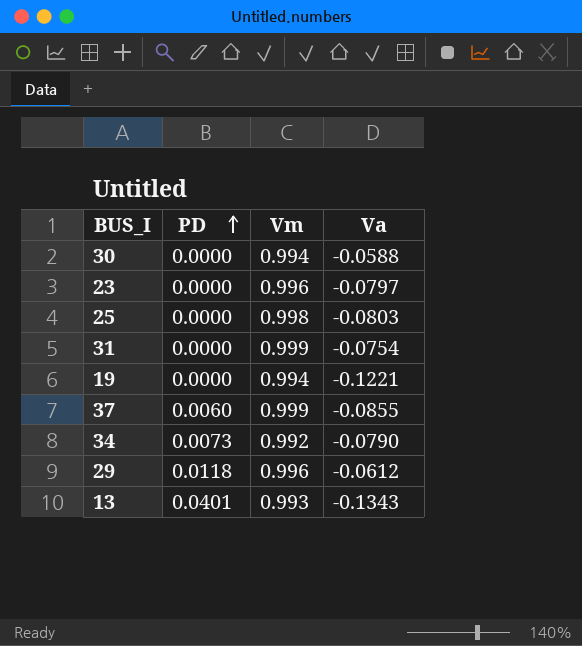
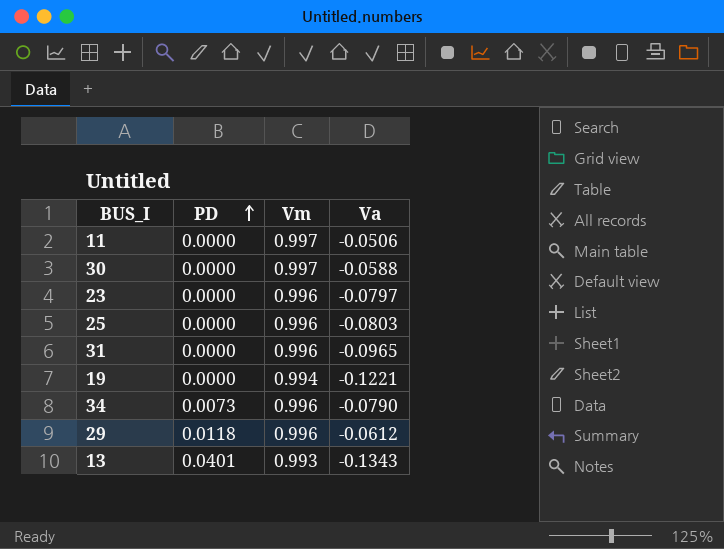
row 37: 0.0060 | 0.999 | -0.0855 -> none
row 11: none -> 0.0000 | 0.997 | -0.0506
30 | Vm: 0.994 -> 0.997
25 | Vm: 0.998 -> 0.996
31 | Vm: 0.999 -> 0.996
31 | Va: -0.0754 -> -0.0965
34 | Vm: 0.992 -> 0.996

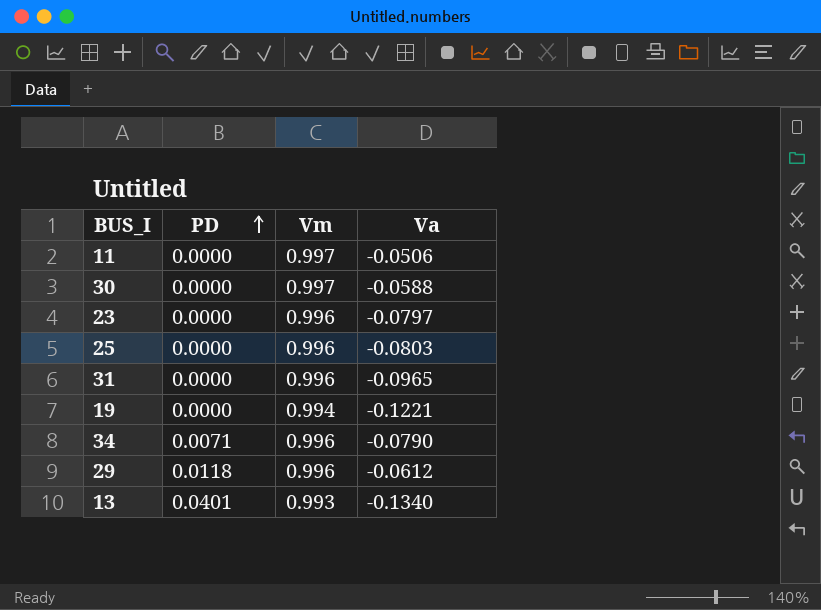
34 | PD: 0.0073 -> 0.0071
13 | Va: -0.1343 -> -0.1340

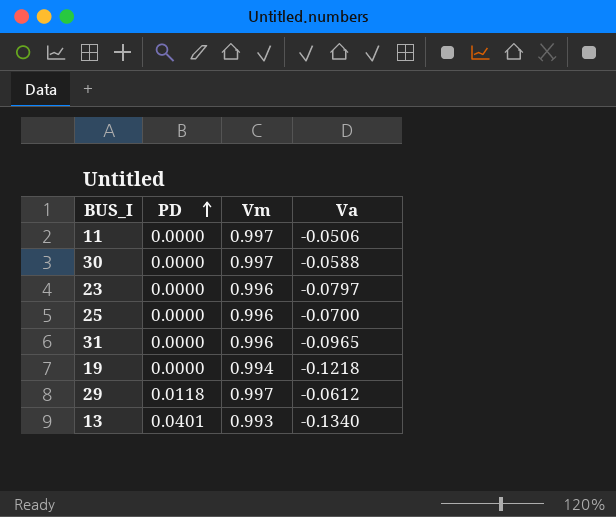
row 34: 0.0071 | 0.996 | -0.0790 -> none
25 | Va: -0.0803 -> -0.0700
19 | Va: -0.1221 -> -0.1218
29 | Vm: 0.996 -> 0.997

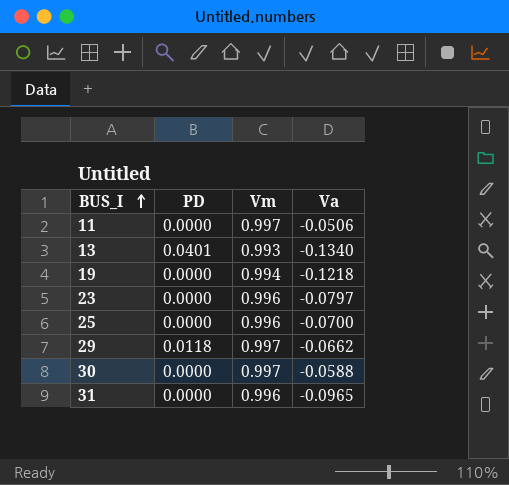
row order: PD ascending -> BUS_I ascending
29 | Va: -0.0612 -> -0.0662

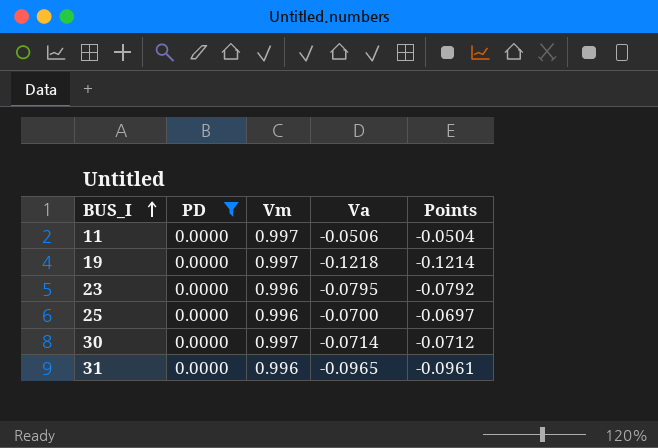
filter: none -> PD = 0.0000
column Points | formula: none -> [Vm] * [Va]
19 | Vm: 0.994 -> 0.997
23 | Va: -0.0797 -> -0.0795
30 | Va: -0.0588 -> -0.0714

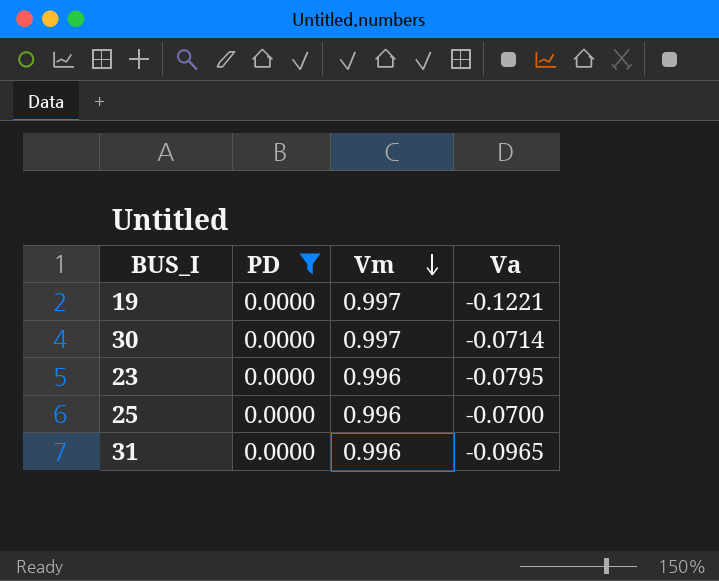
row order: BUS_I ascending -> Vm descending
column Points | formula: [Vm] * [Va] -> none
row 11: 0.0000 | 0.997 | -0.0506 | -0.0504 -> none
19 | Va: -0.1218 -> -0.1221

